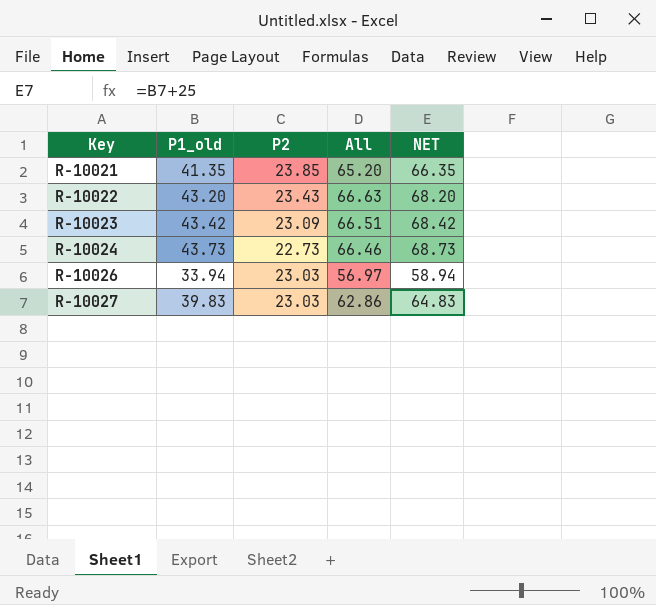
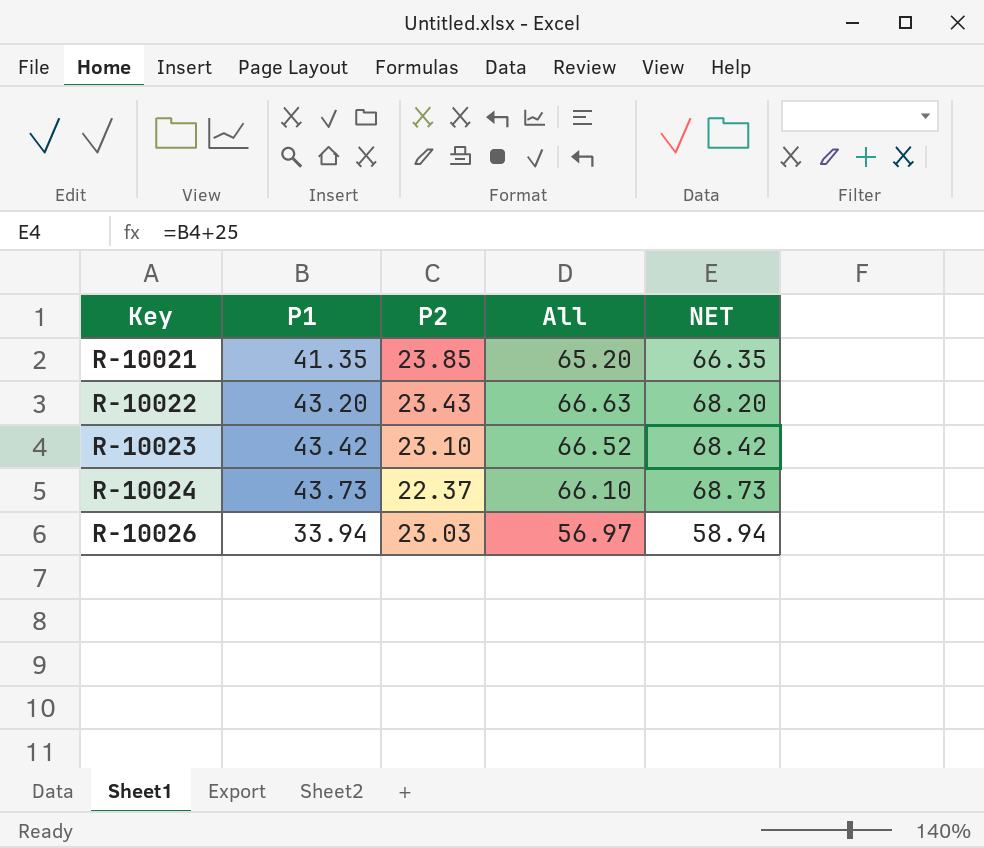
column name: P1_old -> P1
row R-10027: 39.83 | 23.03 | 62.86 | 64.83 -> none
R-10023 | P2: 23.09 -> 23.10
R-10023 | All: 66.51 -> 66.52
R-10024 | P2: 22.73 -> 22.37
R-10024 | All: 66.46 -> 66.10

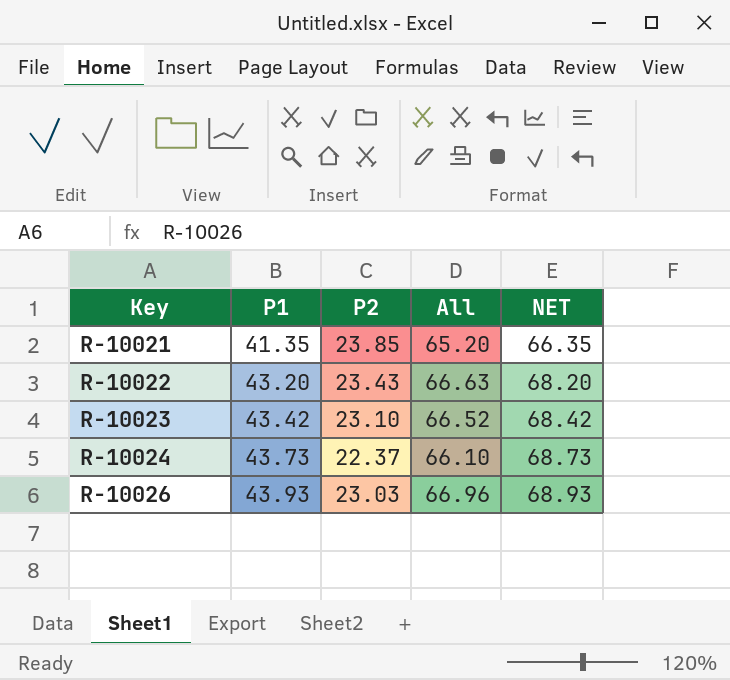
R-10026 | P1: 33.94 -> 43.93
R-10026 | All: 56.97 -> 66.96
R-10026 | NET: 58.94 -> 68.93

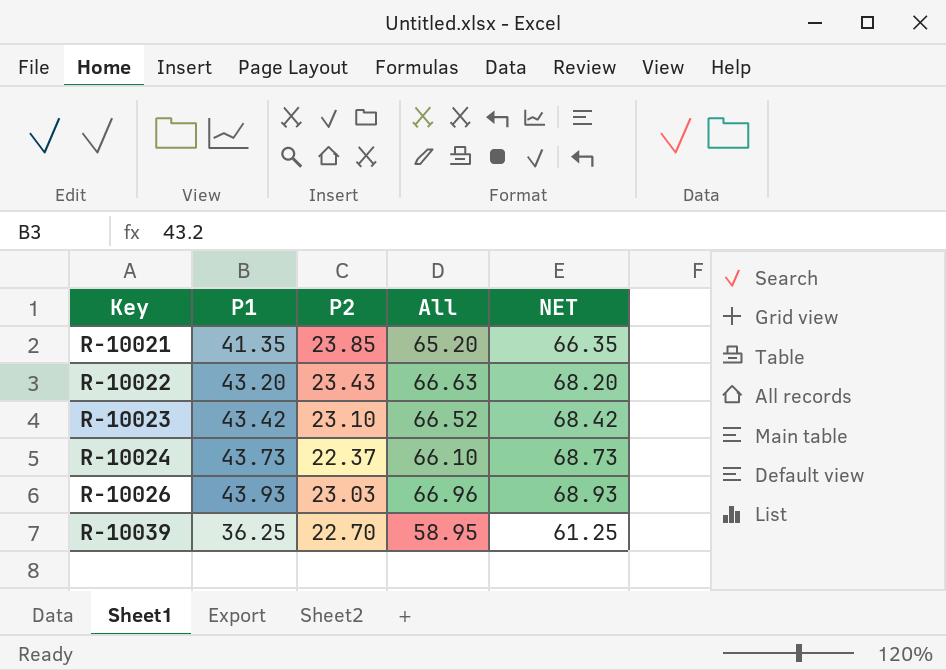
row R-10039: none -> 36.25 | 22.70 | 58.95 | 61.25

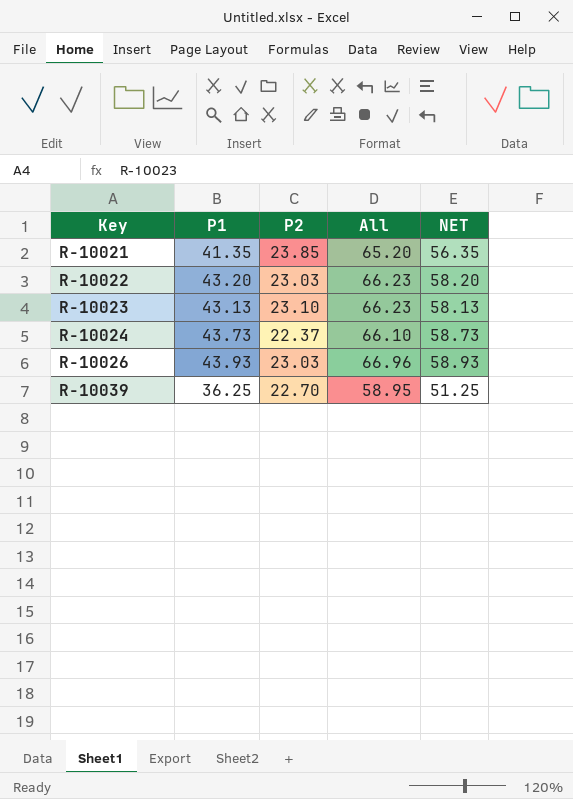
column NET | formula: [P1] + 25 -> [P1] + 15
R-10022 | P2: 23.43 -> 23.03
R-10022 | All: 66.63 -> 66.23
R-10023 | P1: 43.42 -> 43.13
R-10023 | All: 66.52 -> 66.23

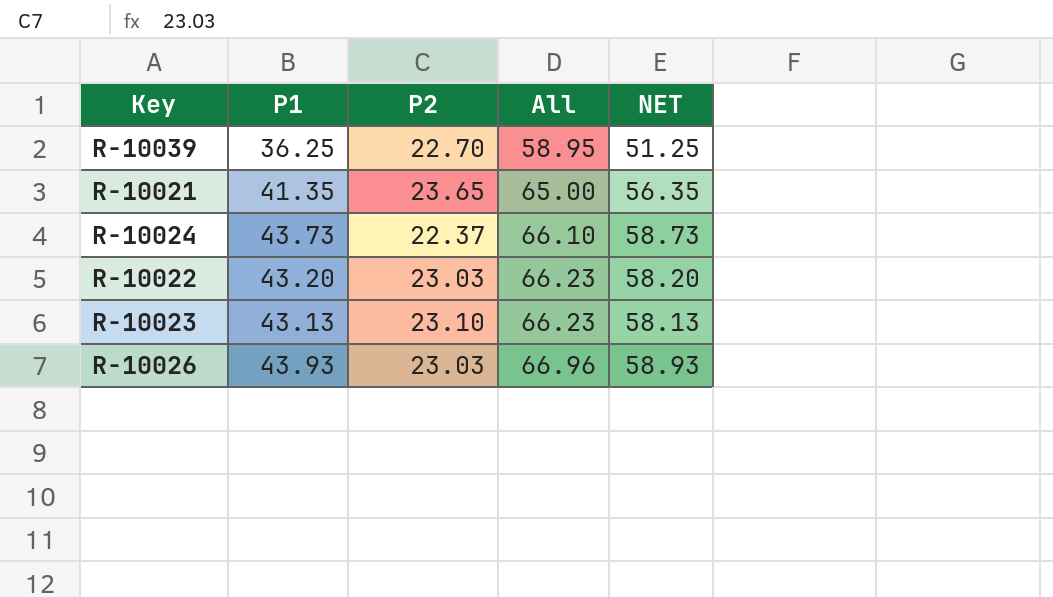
row order: Key ascending -> All ascending
R-10021 | P2: 23.85 -> 23.65
R-10021 | All: 65.20 -> 65.00

